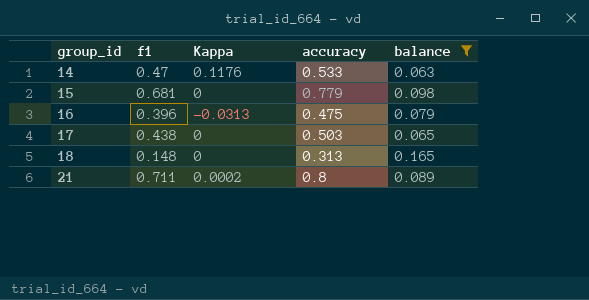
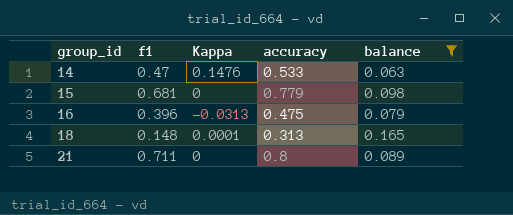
row 17: 0.438 | 0 | 0.503 | 0.065 -> none
14 | Kappa: 0.1176 -> 0.1476
18 | Kappa: 0 -> 0.0001
21 | Kappa: 0.0002 -> 0

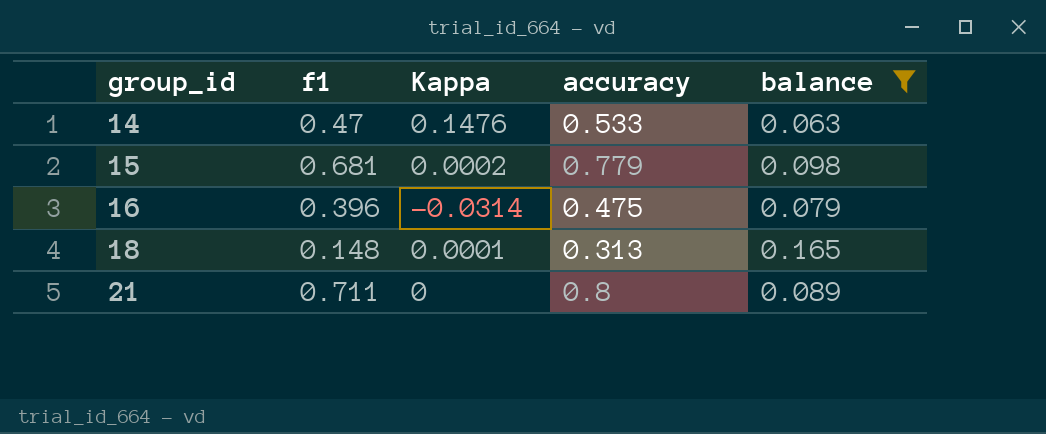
15 | Kappa: 0 -> 0.0002
16 | Kappa: -0.0313 -> -0.0314

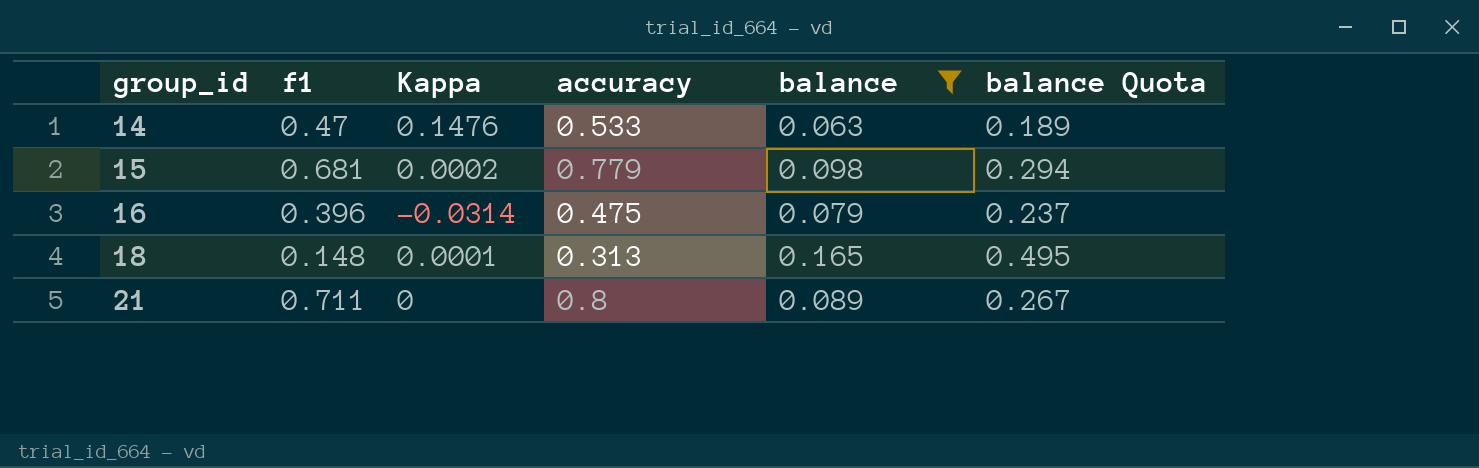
column balance Quota | formula: none -> [balance] * 3

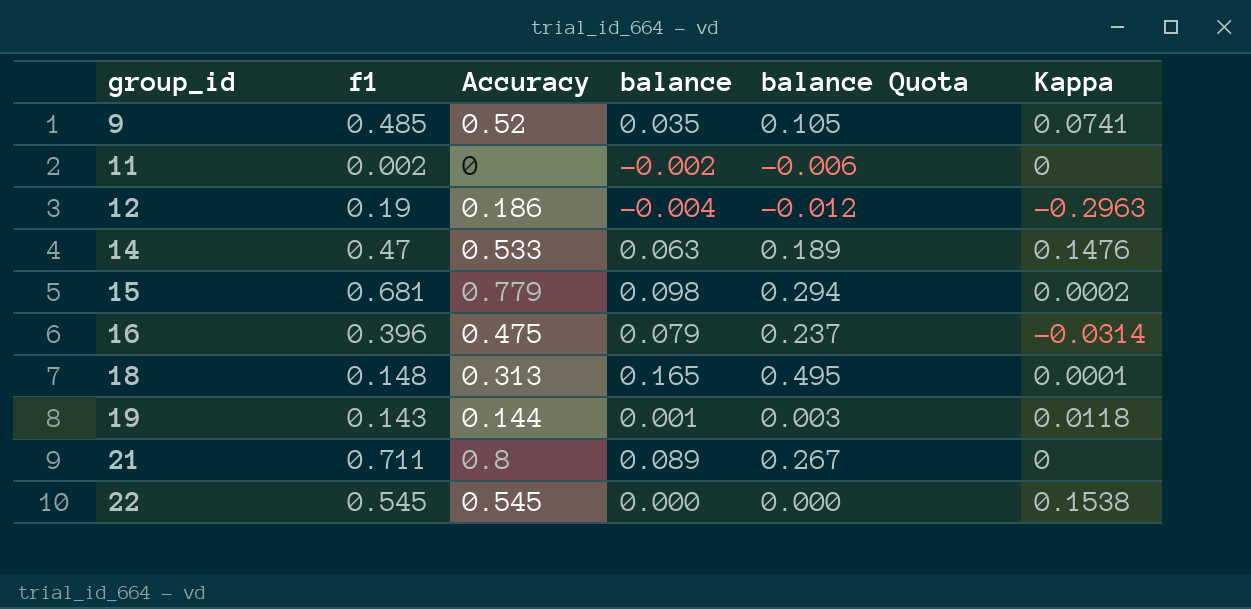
filter: balance >= 0.063 -> none
column name: accuracy -> Accuracy
column Kappa | position: 3 -> 6

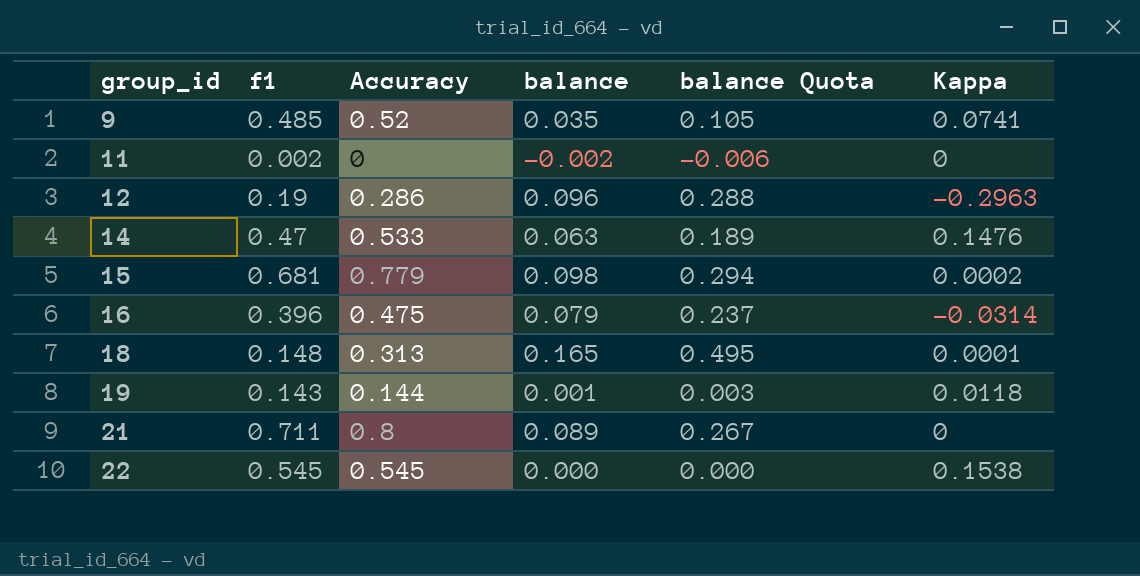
12 | Accuracy: 0.186 -> 0.286
12 | balance: -0.004 -> 0.096
12 | balance Quota: -0.012 -> 0.288

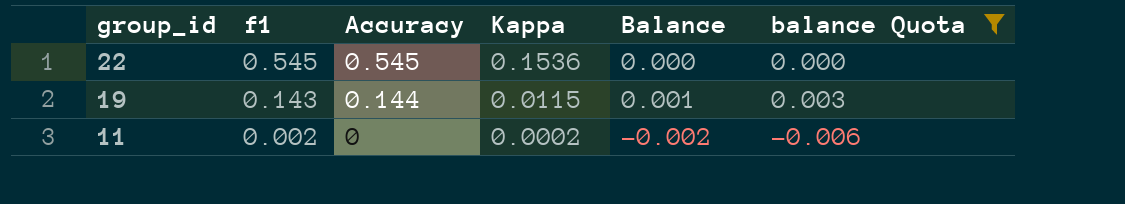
filter: none -> balance Quota <= 0.003
row order: group_id ascending -> group_id descending
column Kappa | position: 6 -> 4
column name: balance -> Balance
22 | Kappa: 0.1538 -> 0.1536
19 | Kappa: 0.0118 -> 0.0115
11 | Kappa: 0 -> 0.0002

